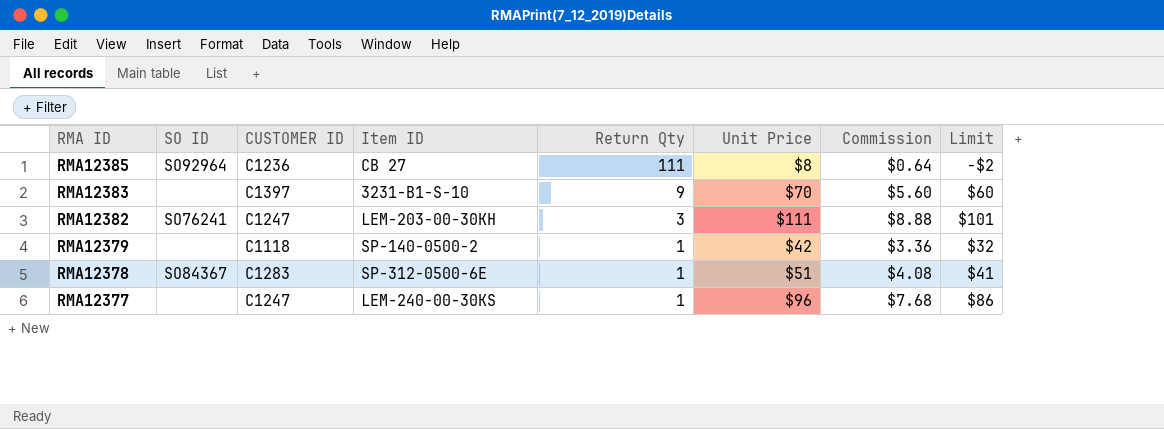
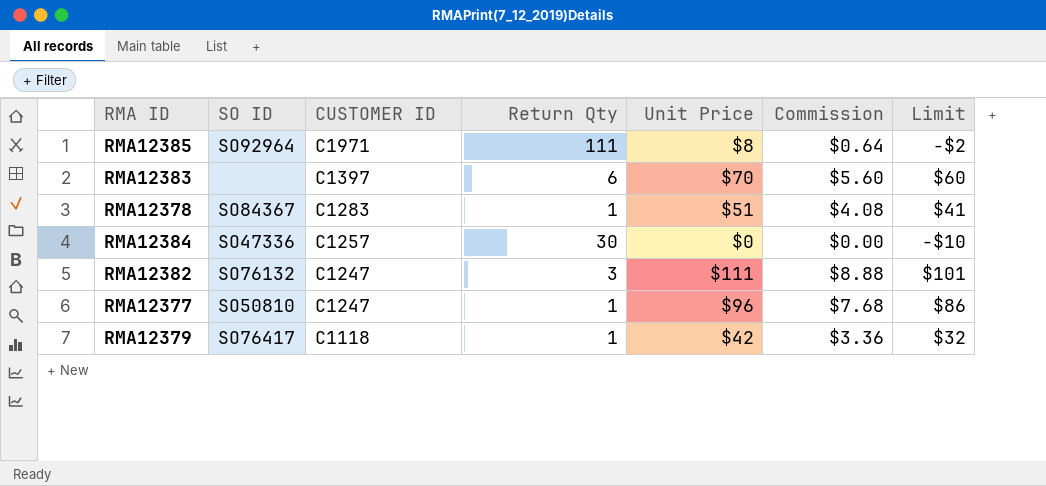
row order: RMA ID descending -> CUSTOMER ID descending
column Item ID | position: 4 -> none
RMA12385 | CUSTOMER ID: C1236 -> C1971
RMA12383 | Return Qty: 9 -> 6
row RMA12384: none -> SO47336 | C1257 | 30 | $0 | $0.00 | -$10
RMA12382 | SO ID: SO76241 -> SO76132
RMA12377 | SO ID: none -> SO50810
RMA12379 | SO ID: none -> SO76417

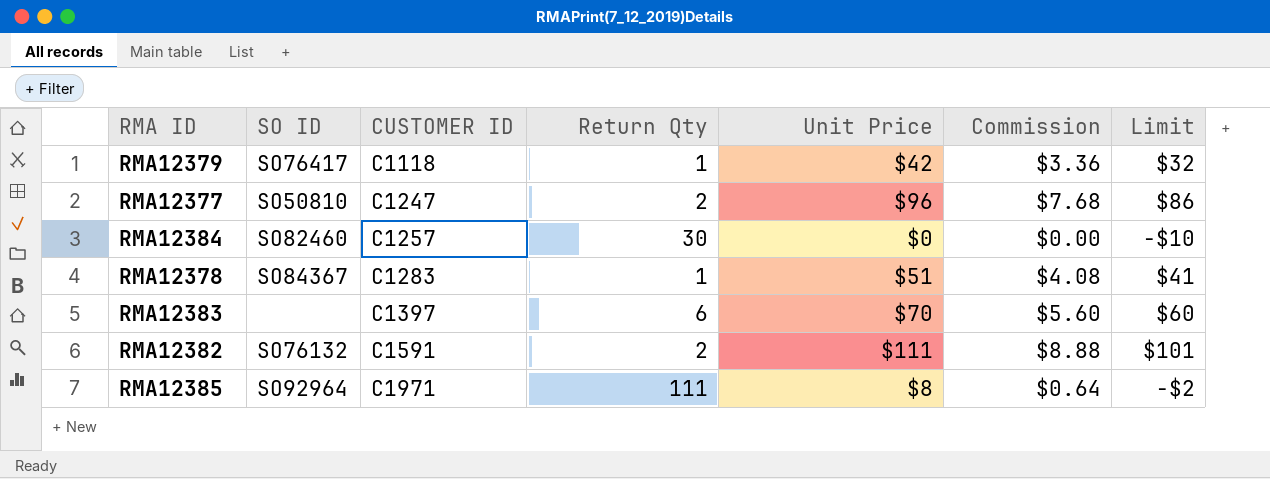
row order: CUSTOMER ID descending -> CUSTOMER ID ascending
RMA12377 | Return Qty: 1 -> 2
RMA12384 | SO ID: SO47336 -> SO82460
RMA12382 | CUSTOMER ID: C1247 -> C1591
RMA12382 | Return Qty: 3 -> 2

